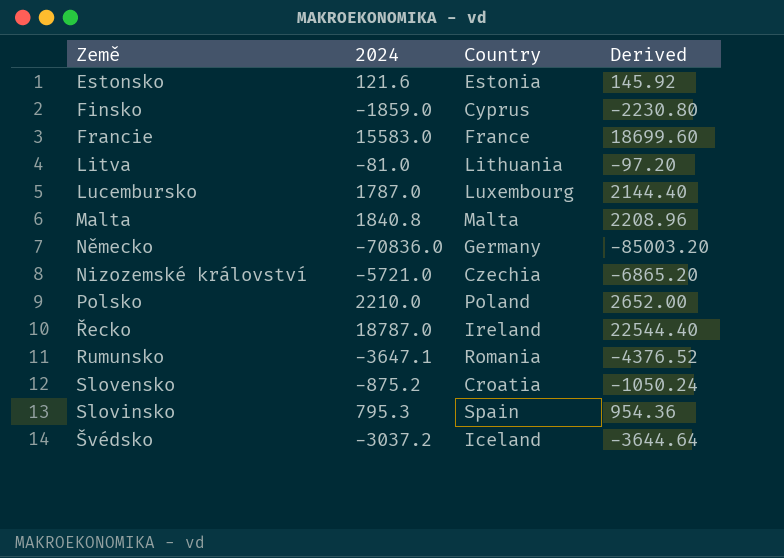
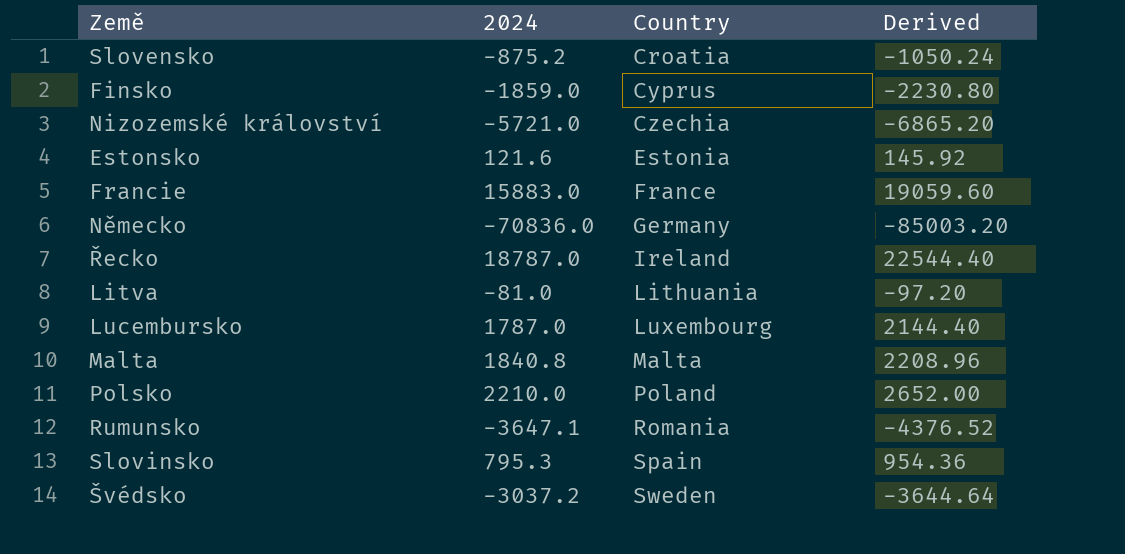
row order: Země ascending -> Country ascending
Francie | 2024: 15583.0 -> 15883.0
Francie | Derived: 18699.60 -> 19059.60
Švédsko | Country: Iceland -> Sweden

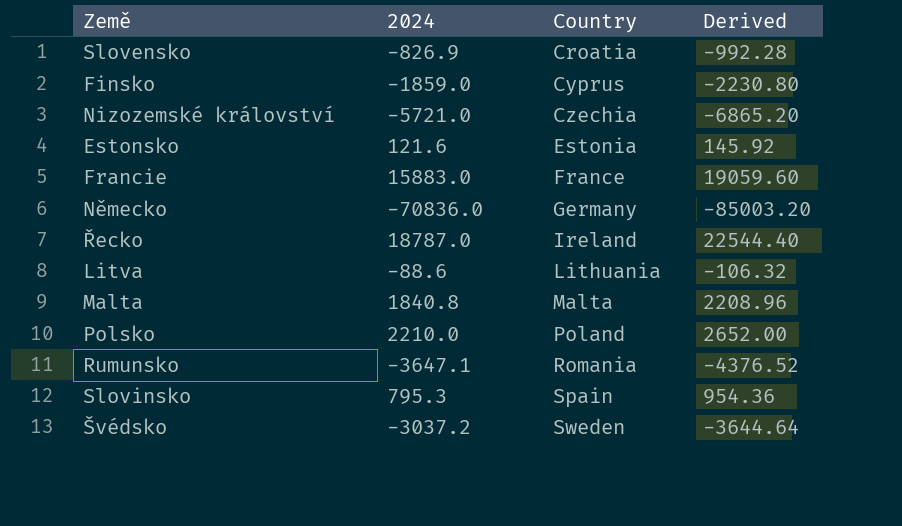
row Lucembursko: 1787.0 | Luxembourg | 2144.40 -> none
Slovensko | 2024: -875.2 -> -826.9
Slovensko | Derived: -1050.24 -> -992.28
Litva | 2024: -81.0 -> -88.6
Litva | Derived: -97.20 -> -106.32

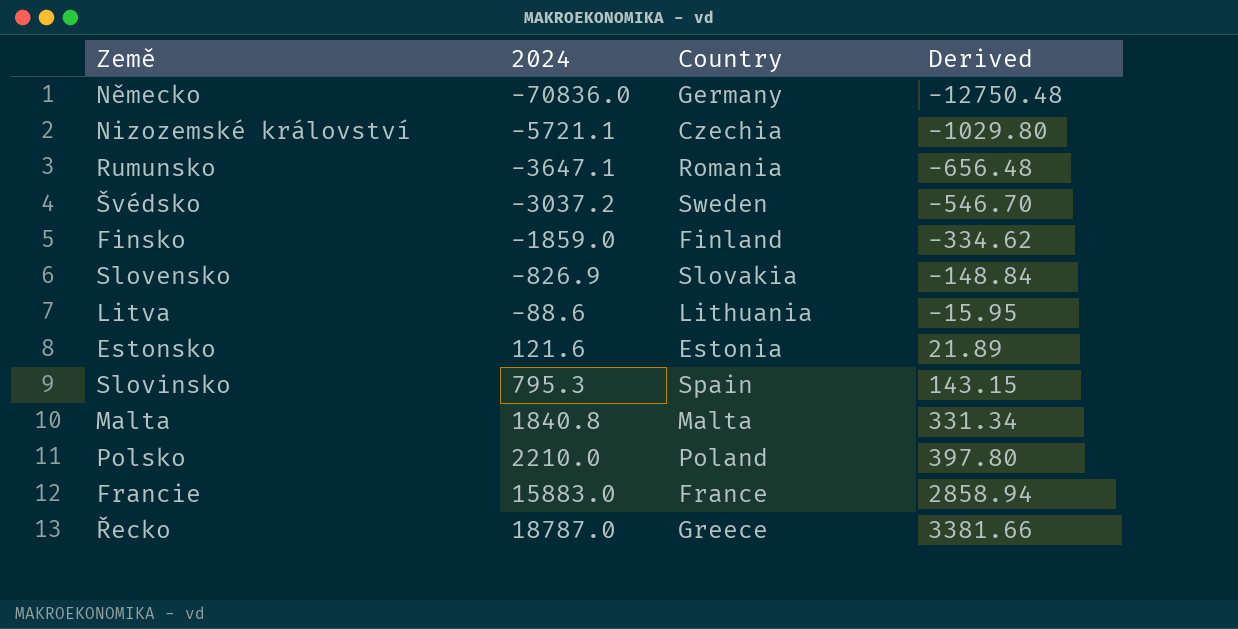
row order: Country ascending -> 2024 ascending
column Derived | formula: [2024] * 1.2 -> [2024] * 0.18
Nizozemské království | 2024: -5721.0 -> -5721.1
Finsko | Country: Cyprus -> Finland
Slovensko | Country: Croatia -> Slovakia
Řecko | Country: Ireland -> Greece

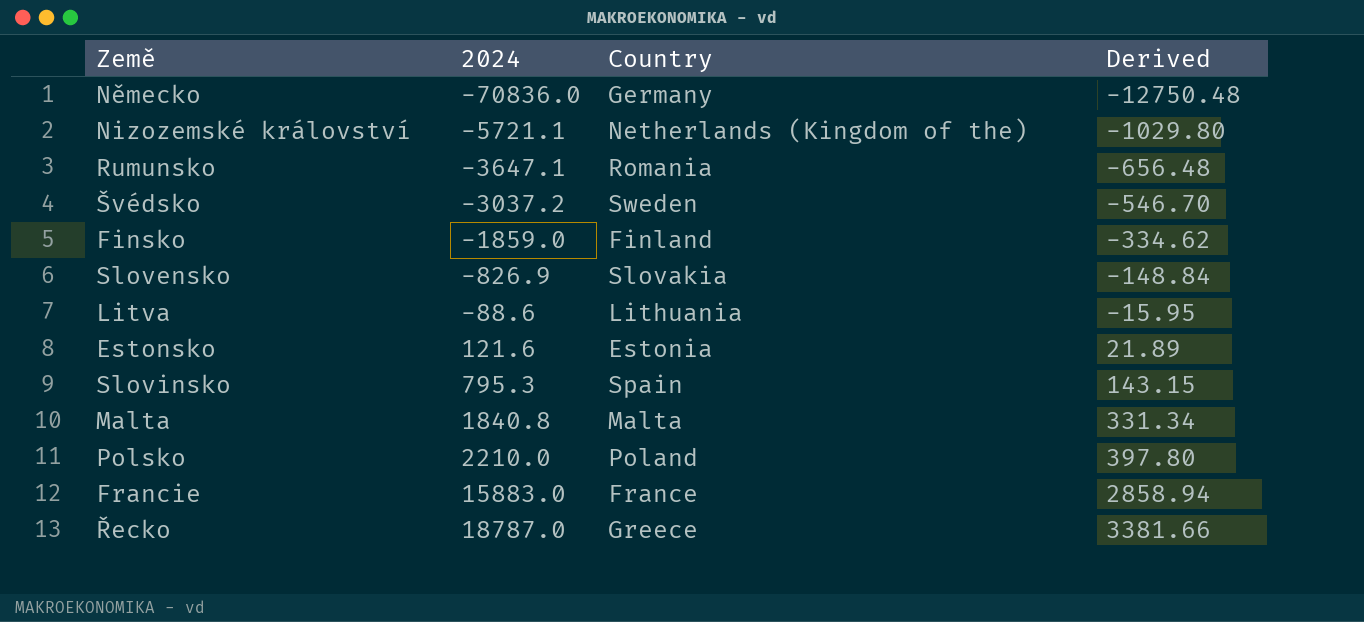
Nizozemské království | Country: Czechia -> Netherlands (Kingdom of the)

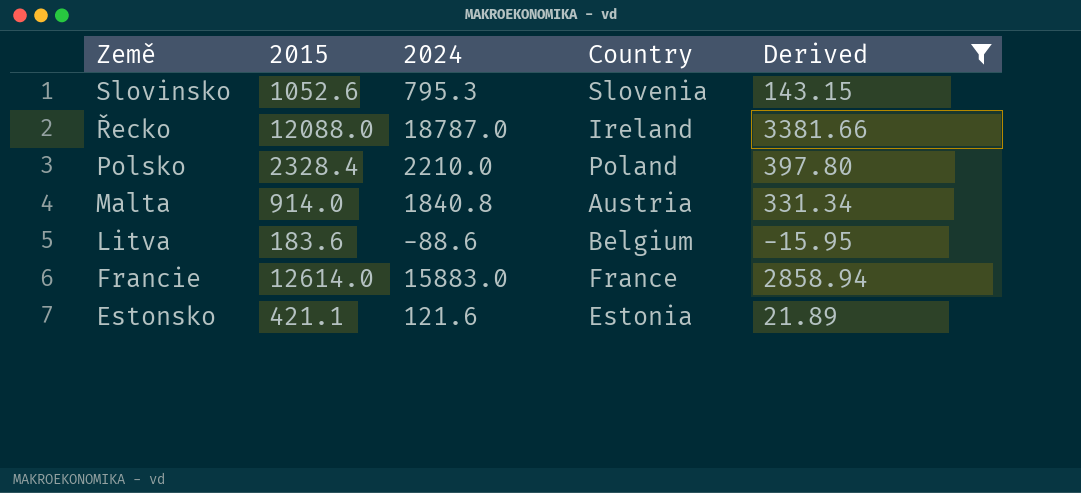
filter: none -> Derived >= -15.95
row order: 2024 ascending -> Země descending
column 2015 | position: none -> 2
Slovinsko | Country: Spain -> Slovenia
Řecko | Country: Greece -> Ireland
Malta | Country: Malta -> Austria
Litva | Country: Lithuania -> Belgium

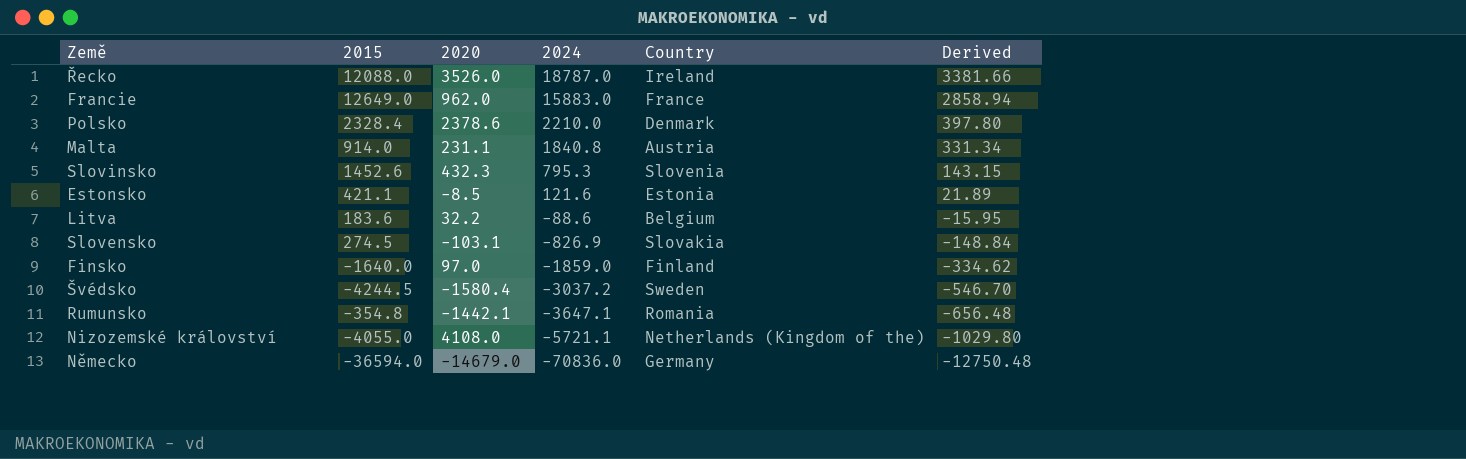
filter: Derived >= -15.95 -> none
row order: Země descending -> 2024 descending
column 2020 | position: none -> 3
Francie | 2015: 12614.0 -> 12649.0
Polsko | Country: Poland -> Denmark
Slovinsko | 2015: 1052.6 -> 1452.6

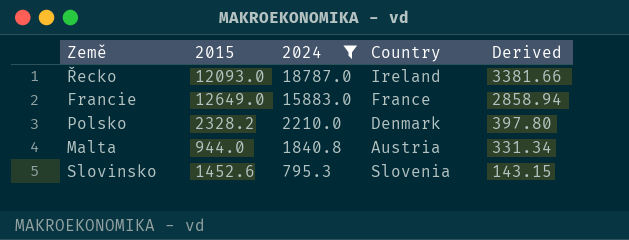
filter: none -> 2024 >= 795.3
column 2020 | position: 3 -> none
Řecko | 2015: 12088.0 -> 12093.0
Polsko | 2015: 2328.4 -> 2328.2
Malta | 2015: 914.0 -> 944.0

